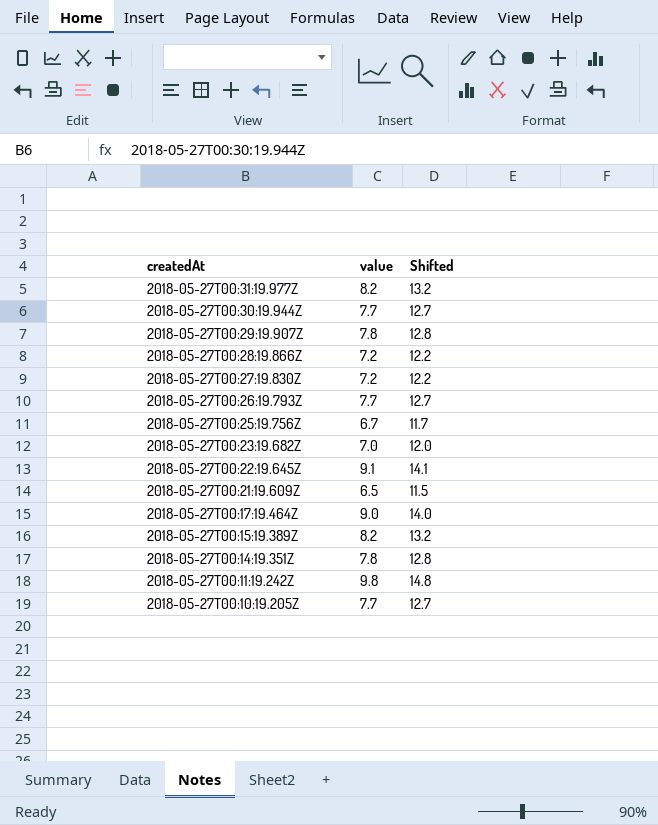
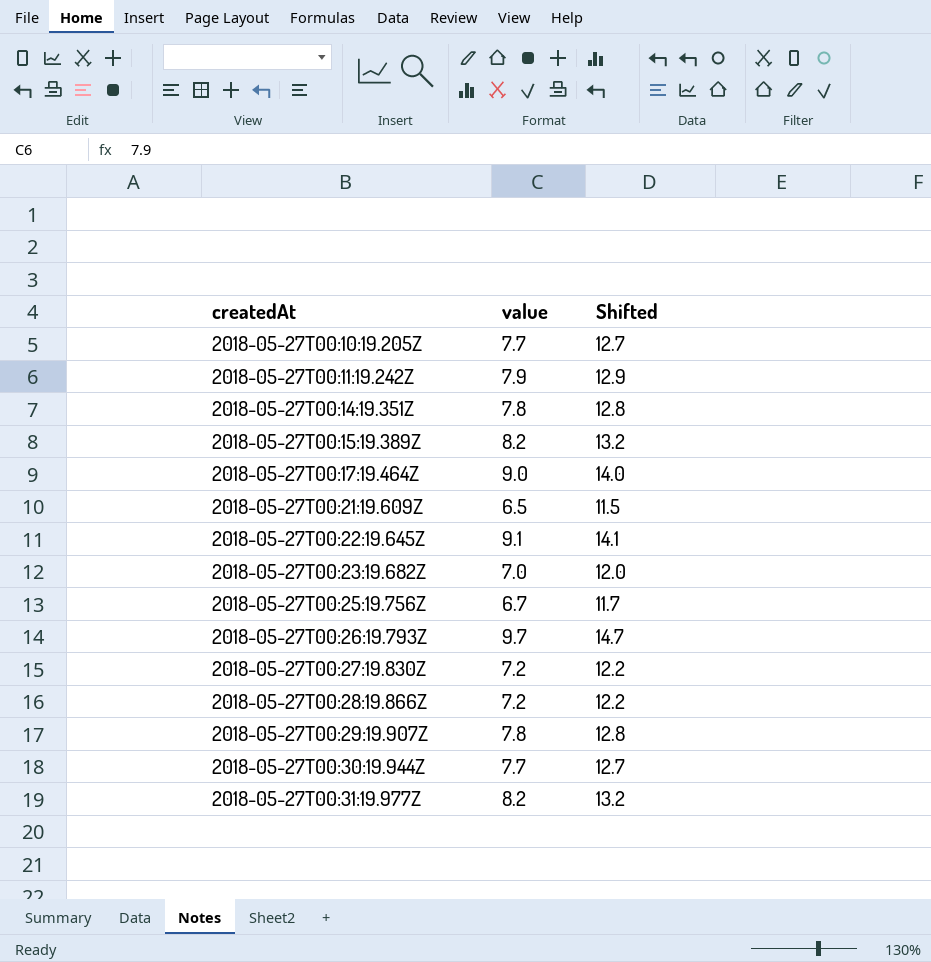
row order: createdAt descending -> createdAt ascending
2018-05-27T00:11:19.242Z | value: 9.8 -> 7.9
2018-05-27T00:11:19.242Z | Shifted: 14.8 -> 12.9
2018-05-27T00:26:19.793Z | value: 7.7 -> 9.7
2018-05-27T00:26:19.793Z | Shifted: 12.7 -> 14.7

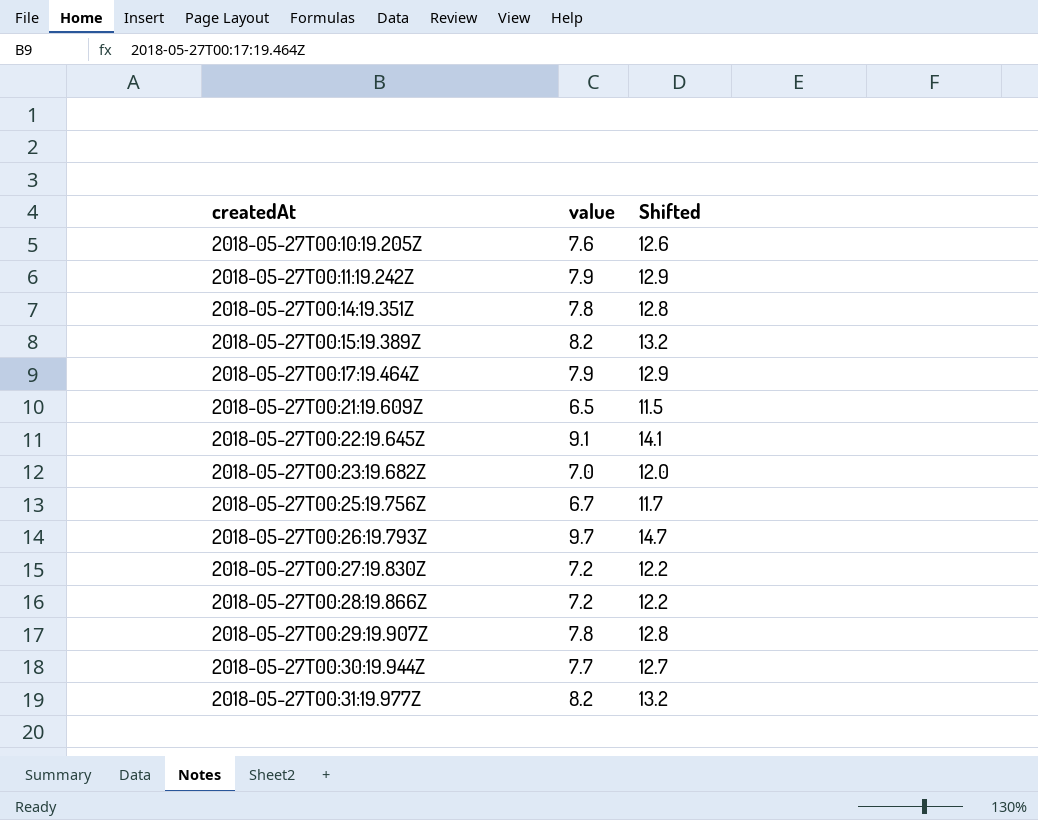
2018-05-27T00:10:19.205Z | value: 7.7 -> 7.6
2018-05-27T00:10:19.205Z | Shifted: 12.7 -> 12.6
2018-05-27T00:17:19.464Z | value: 9.0 -> 7.9
2018-05-27T00:17:19.464Z | Shifted: 14.0 -> 12.9

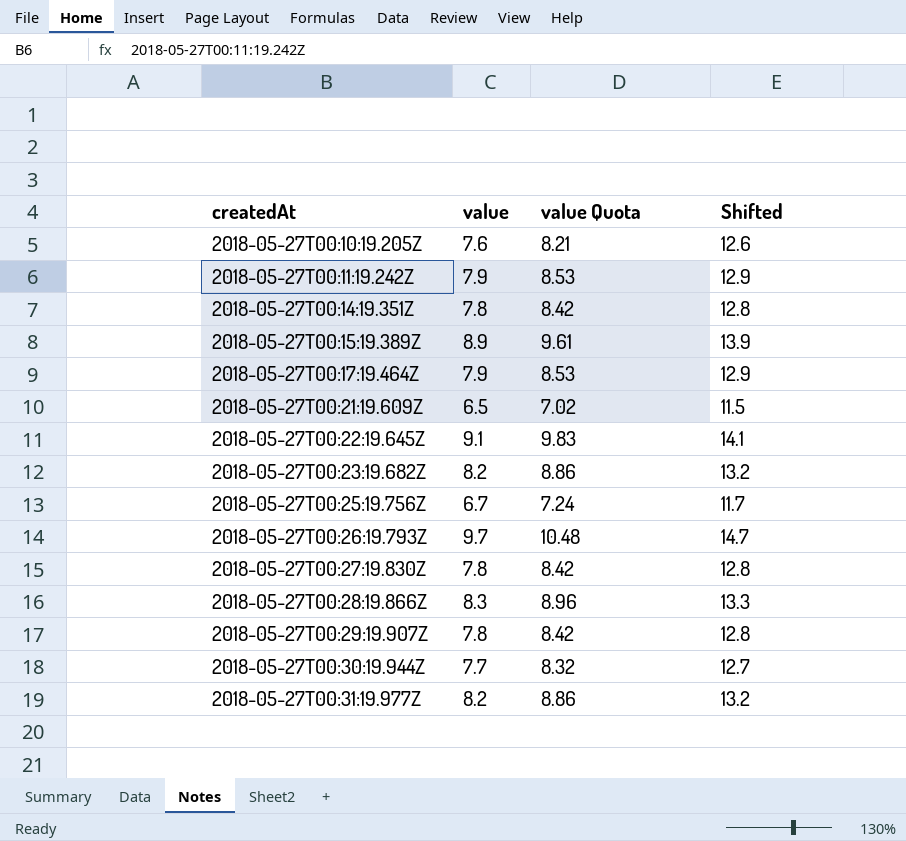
column value Quota | formula: none -> [value] * 1.08
2018-05-27T00:15:19.389Z | value: 8.2 -> 8.9
2018-05-27T00:15:19.389Z | Shifted: 13.2 -> 13.9
2018-05-27T00:23:19.682Z | value: 7.0 -> 8.2
2018-05-27T00:23:19.682Z | Shifted: 12.0 -> 13.2
2018-05-27T00:27:19.830Z | value: 7.2 -> 7.8
2018-05-27T00:27:19.830Z | Shifted: 12.2 -> 12.8
2018-05-27T00:28:19.866Z | value: 7.2 -> 8.3
2018-05-27T00:28:19.866Z | Shifted: 12.2 -> 13.3

